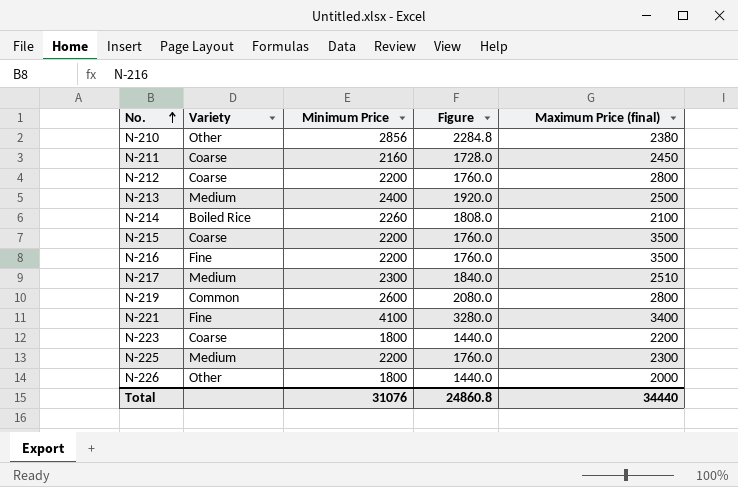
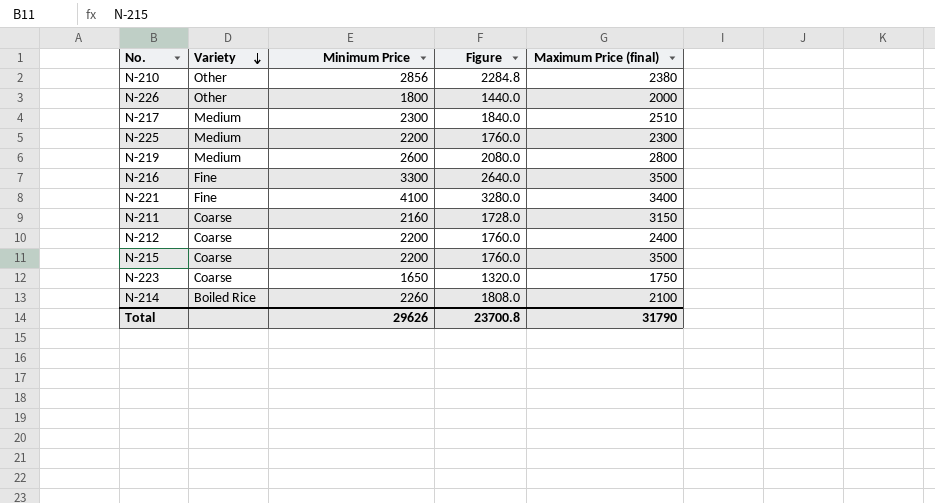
row order: No. ascending -> Variety descending
row N-213: Medium | 2400 | 1920.0 | 2500 -> none
N-219 | Variety: Common -> Medium
N-216 | Minimum Price: 2200 -> 3300
N-216 | Figure: 1760.0 -> 2640.0
N-211 | Maximum Price (final): 2450 -> 3150
N-212 | Maximum Price (final): 2800 -> 2400
N-223 | Minimum Price: 1800 -> 1650
N-223 | Figure: 1440.0 -> 1320.0
N-223 | Maximum Price (final): 2200 -> 1750
Total | Minimum Price: 31076 -> 29626
Total | Figure: 24860.8 -> 23700.8
Total | Maximum Price (final): 34440 -> 31790

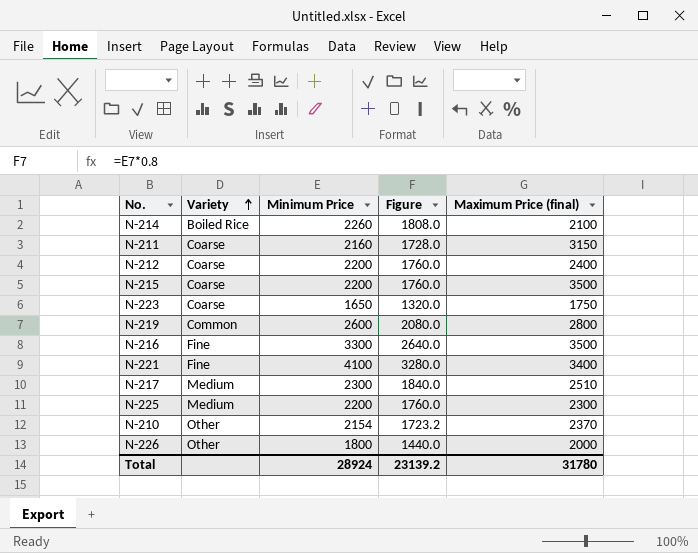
row order: Variety descending -> Variety ascending
N-219 | Variety: Medium -> Common
N-210 | Minimum Price: 2856 -> 2154
N-210 | Figure: 2284.8 -> 1723.2
N-210 | Maximum Price (final): 2380 -> 2370
Total | Minimum Price: 29626 -> 28924
Total | Figure: 23700.8 -> 23139.2
Total | Maximum Price (final): 31790 -> 31780

